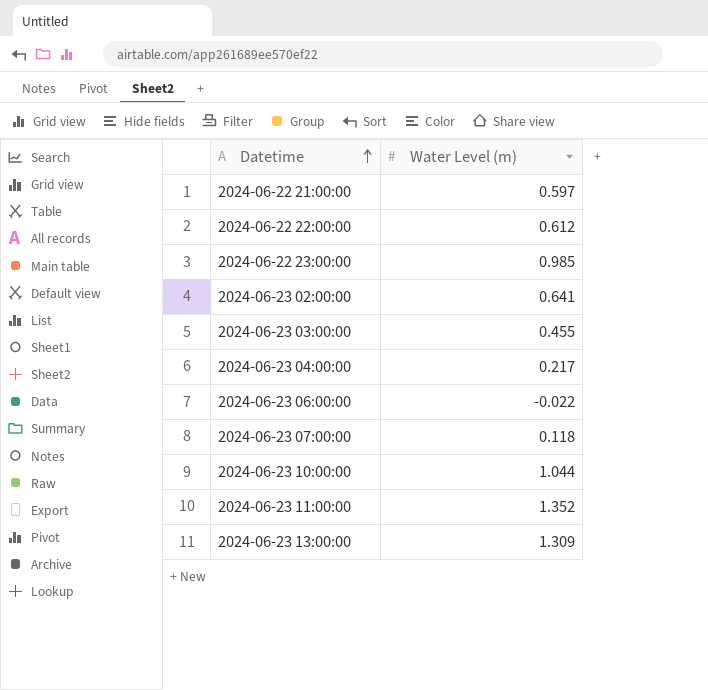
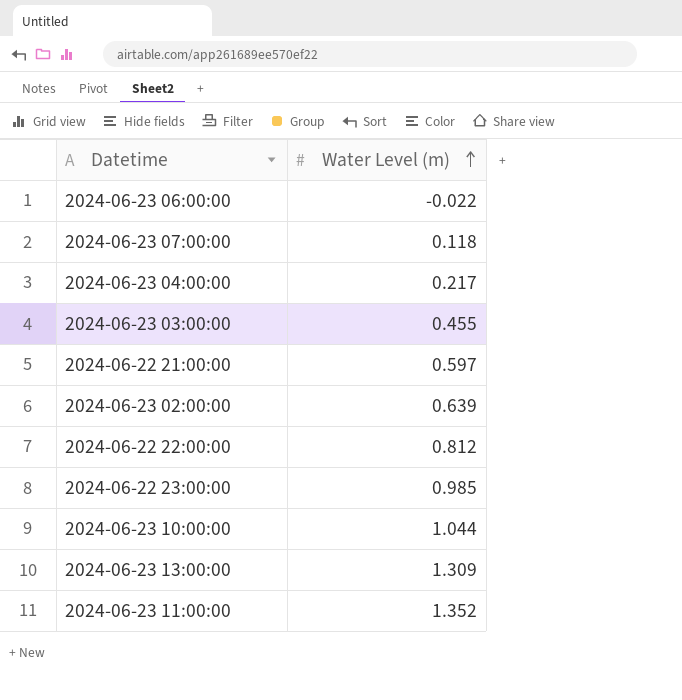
row order: Datetime ascending -> Water Level (m) ascending
2024-06-23 02:00:00 | Water Level (m): 0.641 -> 0.639
2024-06-22 22:00:00 | Water Level (m): 0.612 -> 0.812

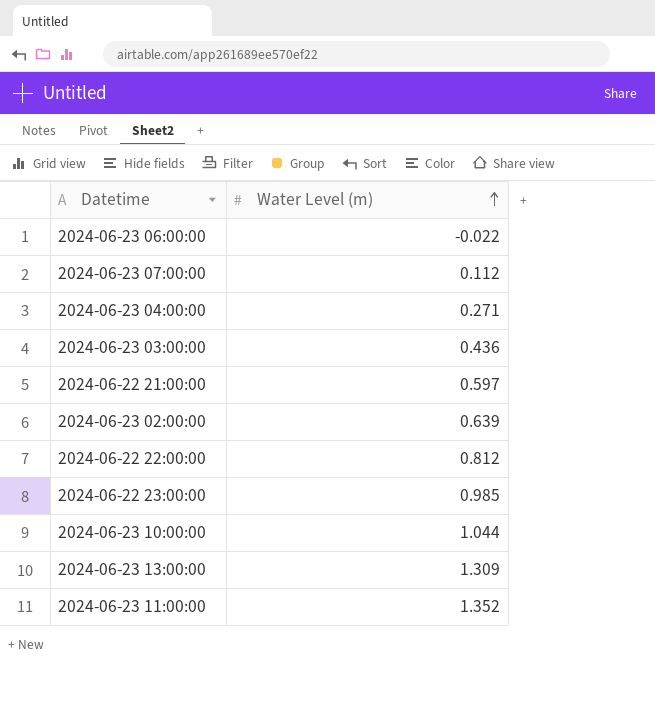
2024-06-23 07:00:00 | Water Level (m): 0.118 -> 0.112
2024-06-23 04:00:00 | Water Level (m): 0.217 -> 0.271
2024-06-23 03:00:00 | Water Level (m): 0.455 -> 0.436

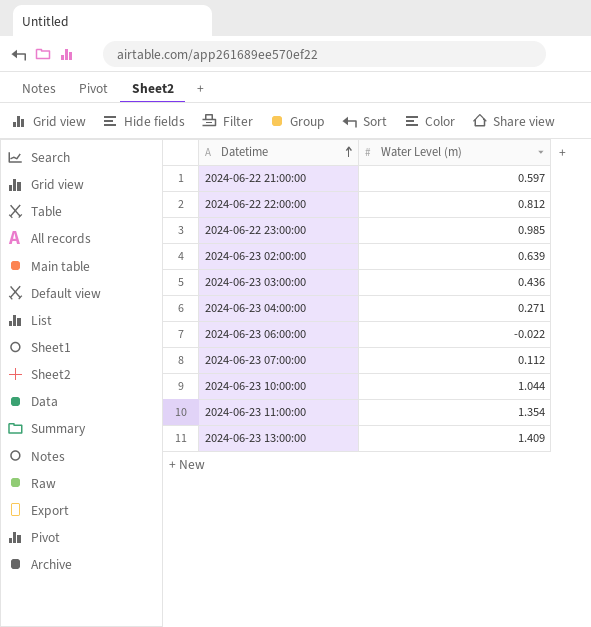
row order: Water Level (m) ascending -> Datetime ascending
2024-06-23 11:00:00 | Water Level (m): 1.352 -> 1.354
2024-06-23 13:00:00 | Water Level (m): 1.309 -> 1.409

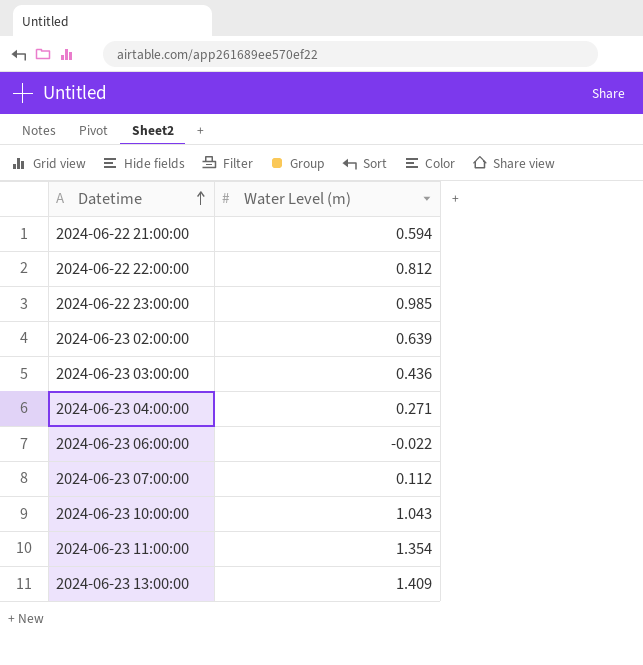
2024-06-22 21:00:00 | Water Level (m): 0.597 -> 0.594
2024-06-23 10:00:00 | Water Level (m): 1.044 -> 1.043

